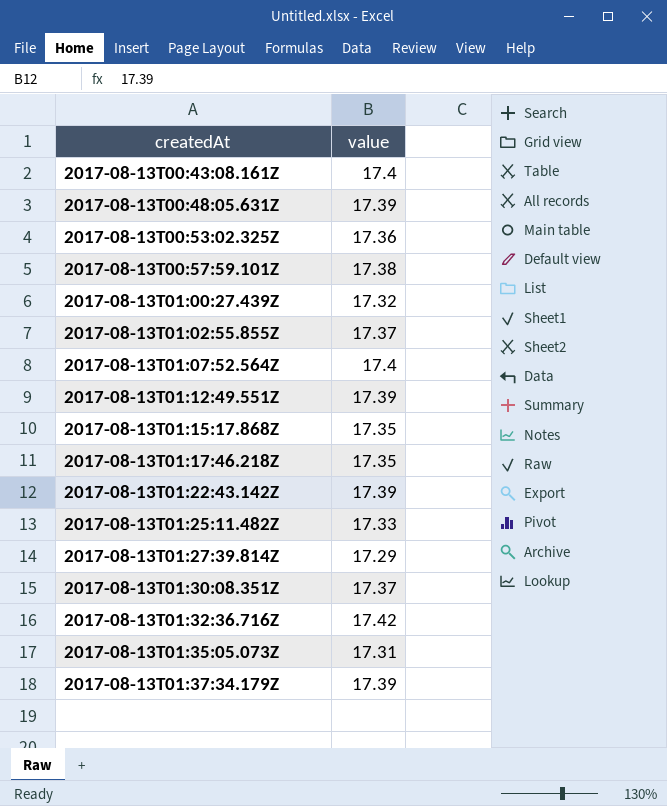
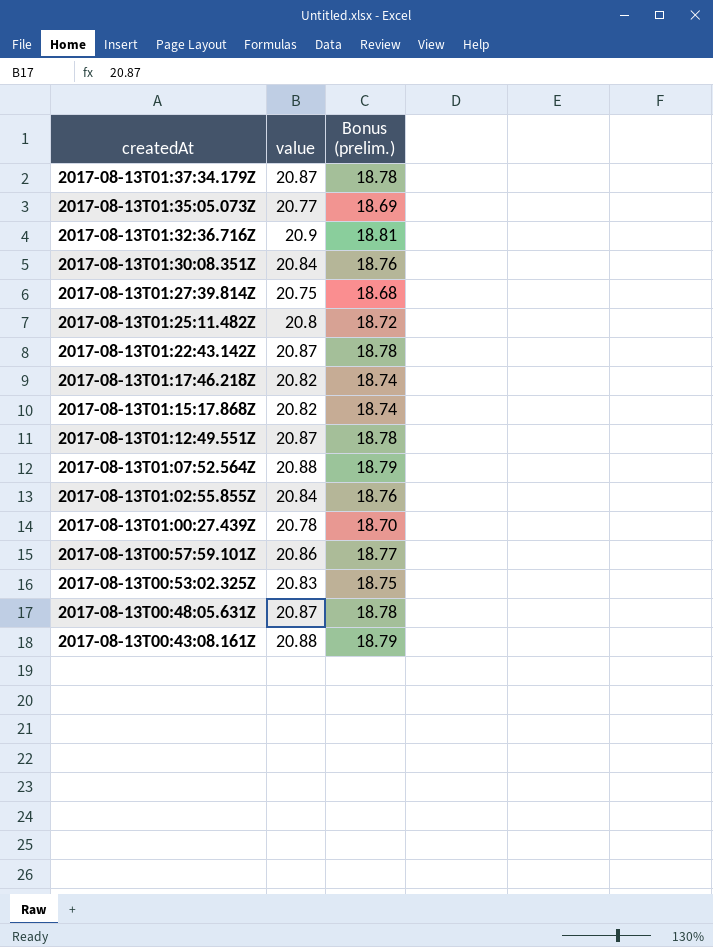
row order: createdAt ascending -> createdAt descending
column Bonus (prelim.) | formula: none -> [value] * 0.9
2017-08-13T01:37:34.179Z | value: 17.39 -> 20.87
2017-08-13T01:35:05.073Z | value: 17.31 -> 20.77
2017-08-13T01:32:36.716Z | value: 17.42 -> 20.9
2017-08-13T01:30:08.351Z | value: 17.37 -> 20.84
2017-08-13T01:27:39.814Z | value: 17.29 -> 20.75
2017-08-13T01:25:11.482Z | value: 17.33 -> 20.8
2017-08-13T01:22:43.142Z | value: 17.39 -> 20.87
2017-08-13T01:17:46.218Z | value: 17.35 -> 20.82
2017-08-13T01:15:17.868Z | value: 17.35 -> 20.82
2017-08-13T01:12:49.551Z | value: 17.39 -> 20.87
2017-08-13T01:07:52.564Z | value: 17.4 -> 20.88
2017-08-13T01:02:55.855Z | value: 17.37 -> 20.84
2017-08-13T01:00:27.439Z | value: 17.32 -> 20.78
2017-08-13T00:57:59.101Z | value: 17.38 -> 20.86
2017-08-13T00:53:02.325Z | value: 17.36 -> 20.83
2017-08-13T00:48:05.631Z | value: 17.39 -> 20.87
2017-08-13T00:43:08.161Z | value: 17.4 -> 20.88

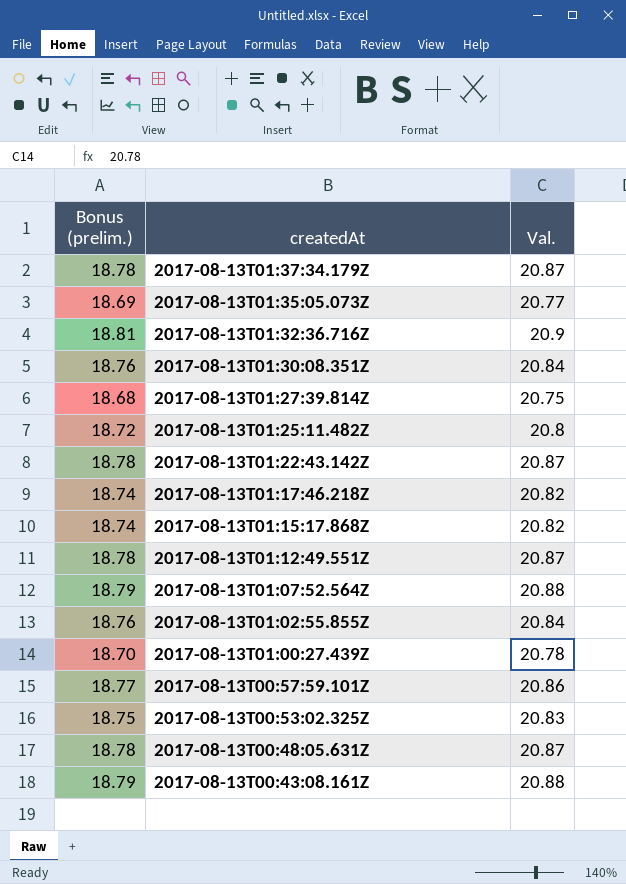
column Bonus (prelim.) | position: 3 -> 1
column name: value -> Val.

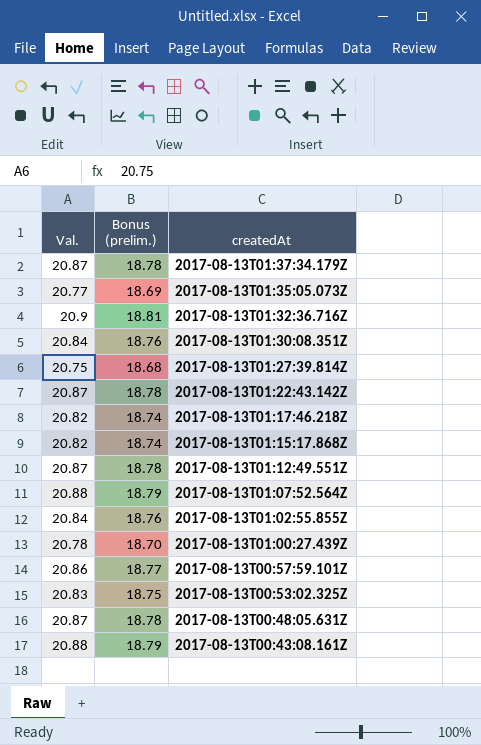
column Val. | position: 3 -> 1
row 2017-08-13T01:25:11.482Z: 18.72 | 20.8 -> none

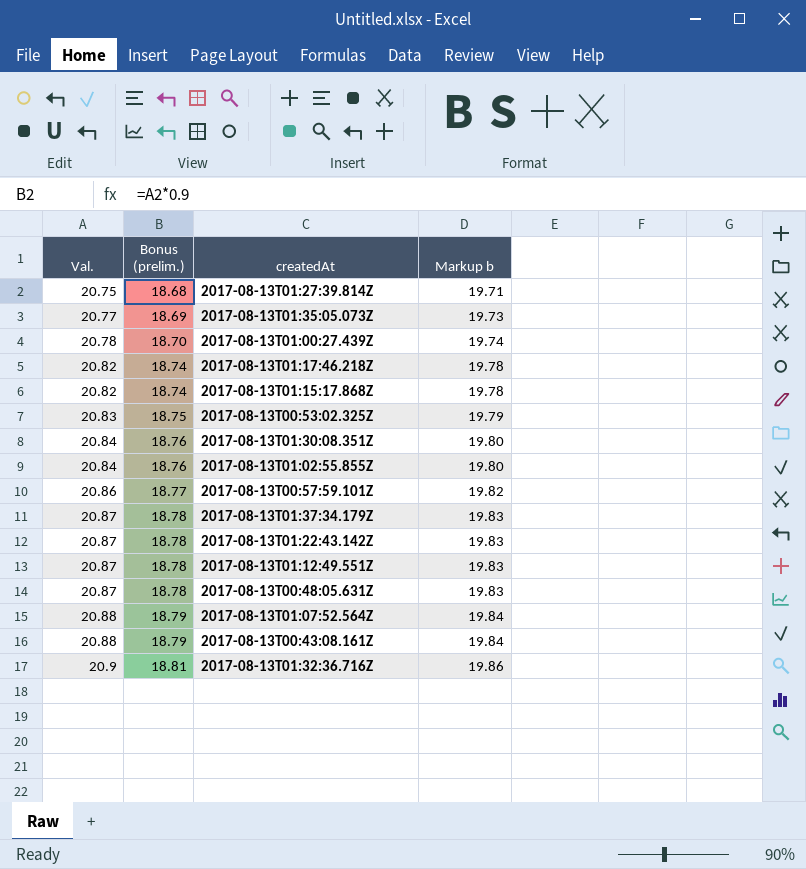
row order: createdAt descending -> Val. ascending
column Markup b | formula: none -> [Val.] * 0.95

